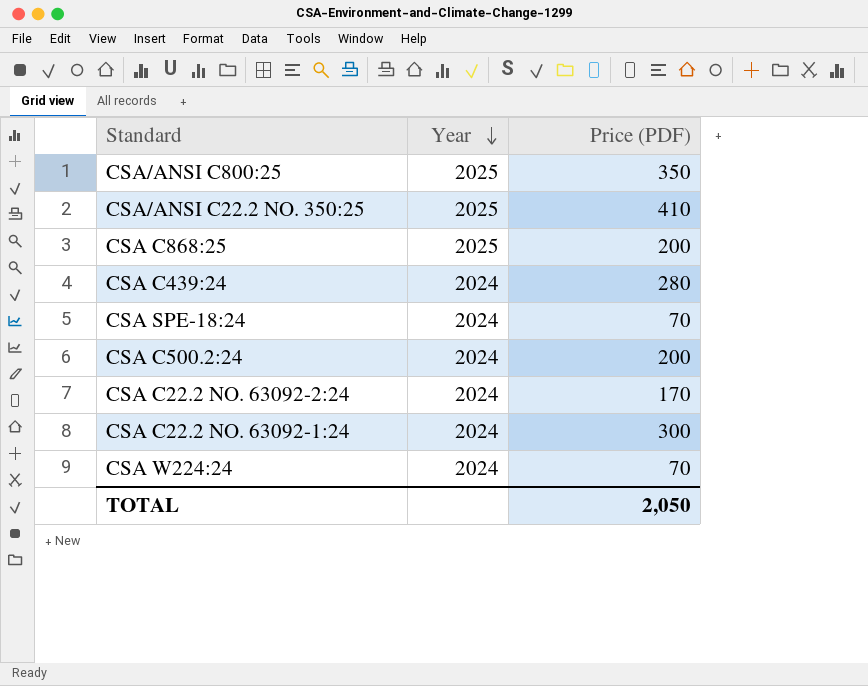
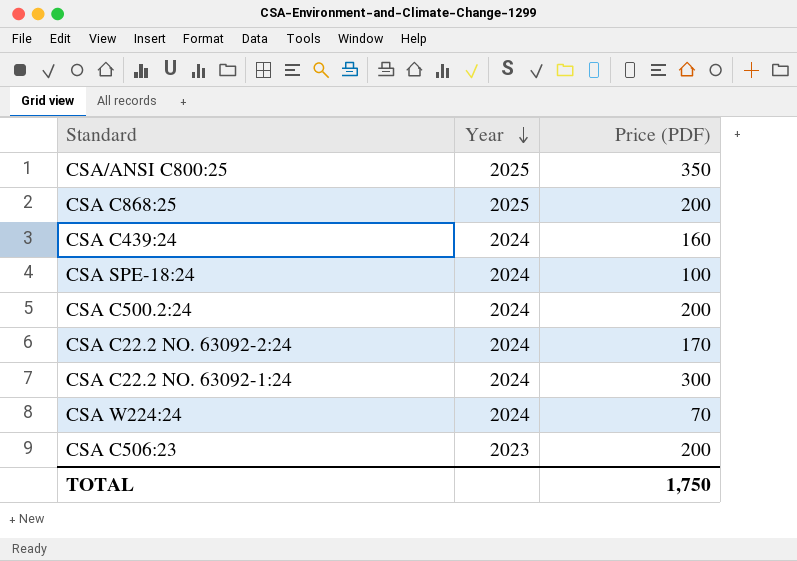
row CSA/ANSI C22.2 NO. 350:25: 2025 | 410 -> none
CSA C439:24 | Price (PDF): 280 -> 160
CSA SPE-18:24 | Price (PDF): 70 -> 100
row CSA C506:23: none -> 2023 | 200
TOTAL | Price (PDF): 2,050 -> 1,750

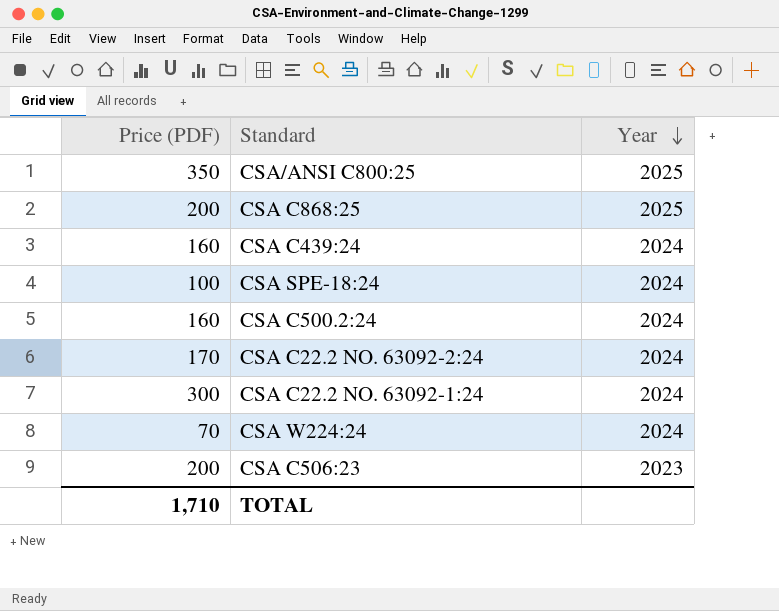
column Price (PDF) | position: 3 -> 1
CSA C500.2:24 | Price (PDF): 200 -> 160
TOTAL | Price (PDF): 1,750 -> 1,710

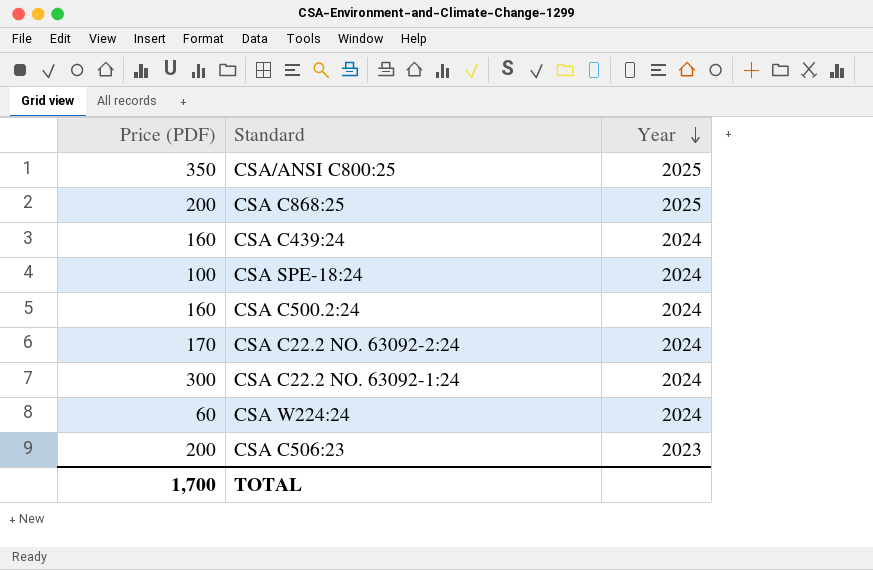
CSA W224:24 | Price (PDF): 70 -> 60
TOTAL | Price (PDF): 1,710 -> 1,700

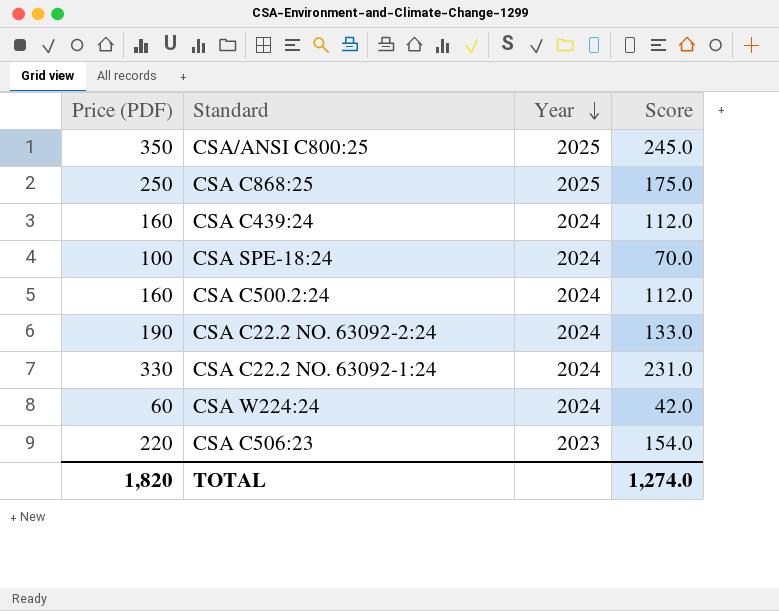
column Score | formula: none -> [Price (PDF)] * 0.7
CSA C868:25 | Price (PDF): 200 -> 250
CSA C22.2 NO. 63092-2:24 | Price (PDF): 170 -> 190
CSA C22.2 NO. 63092-1:24 | Price (PDF): 300 -> 330
CSA C506:23 | Price (PDF): 200 -> 220
TOTAL | Price (PDF): 1,700 -> 1,820

